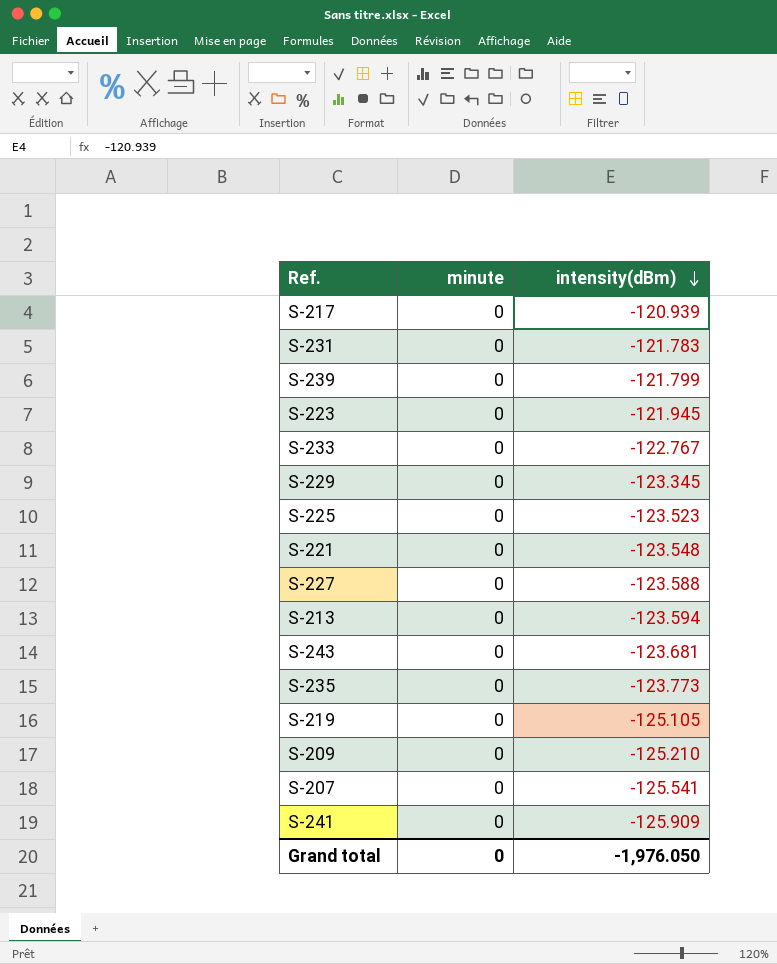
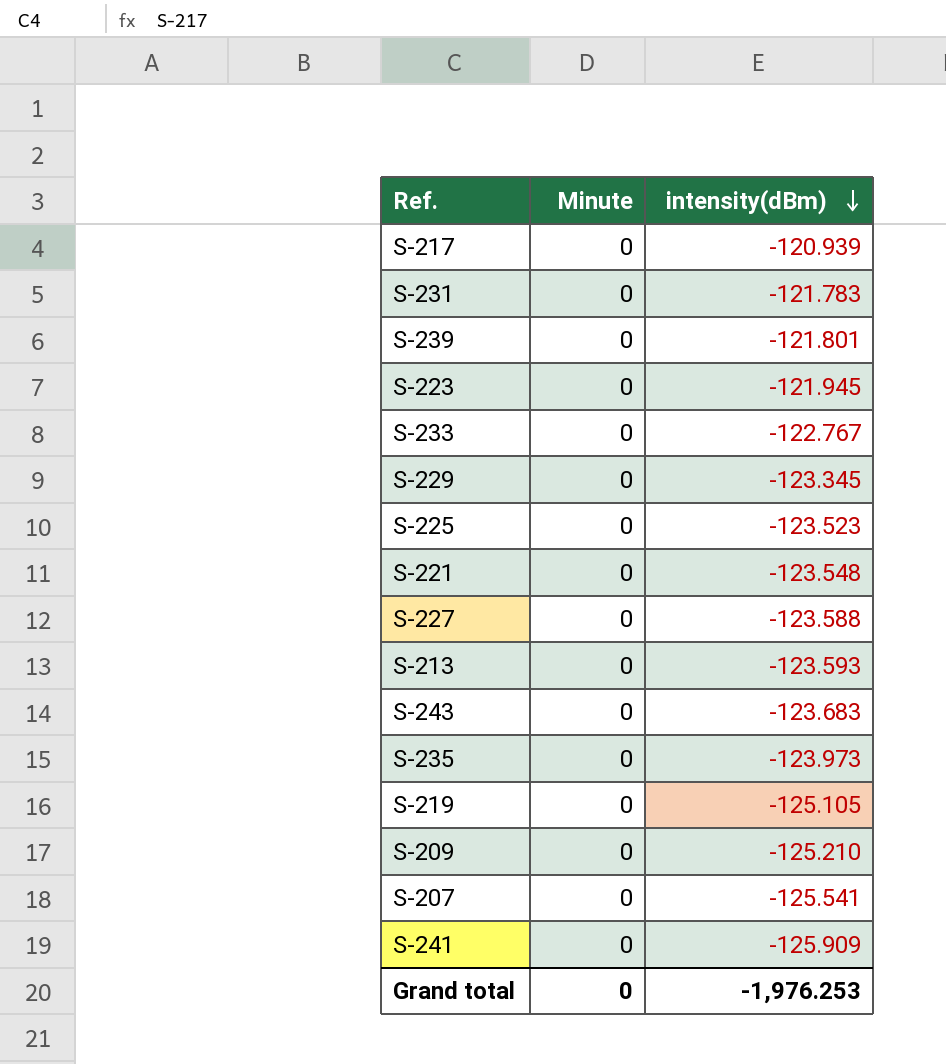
column name: minute -> Minute
S-239 | intensity(dBm): -121.799 -> -121.801
S-213 | intensity(dBm): -123.594 -> -123.593
S-243 | intensity(dBm): -123.681 -> -123.683
S-235 | intensity(dBm): -123.773 -> -123.973
Grand total | intensity(dBm): -1,976.050 -> -1,976.253

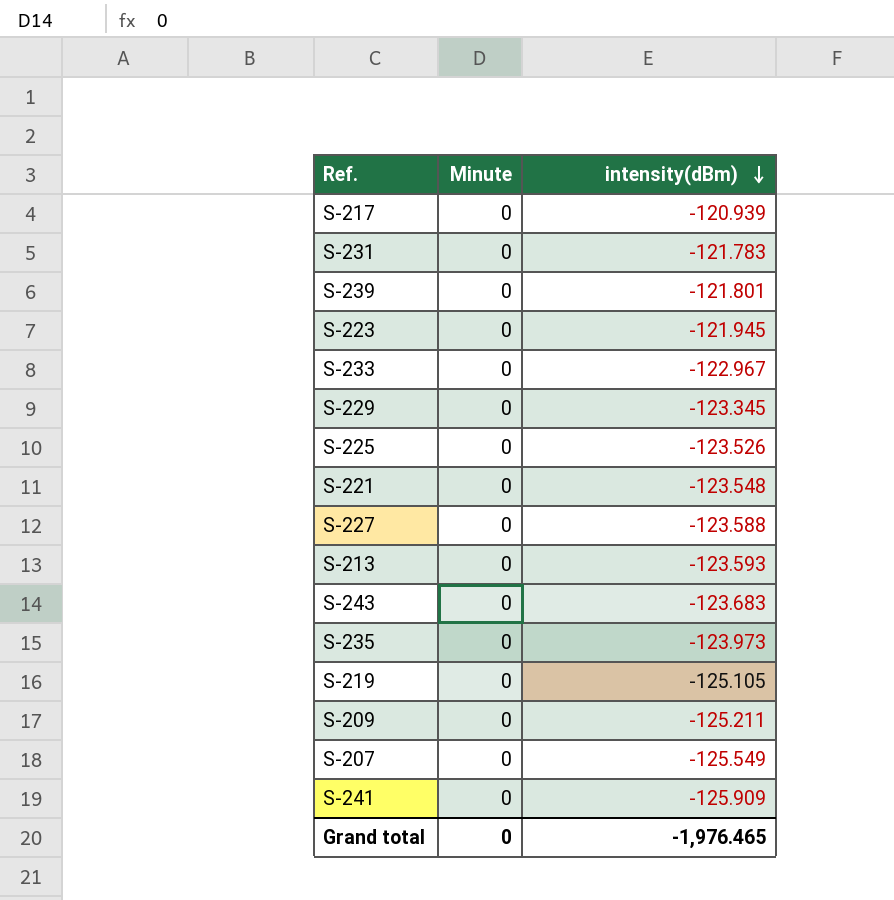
S-233 | intensity(dBm): -122.767 -> -122.967
S-225 | intensity(dBm): -123.523 -> -123.526
S-209 | intensity(dBm): -125.210 -> -125.211
S-207 | intensity(dBm): -125.541 -> -125.549
Grand total | intensity(dBm): -1,976.253 -> -1,976.465

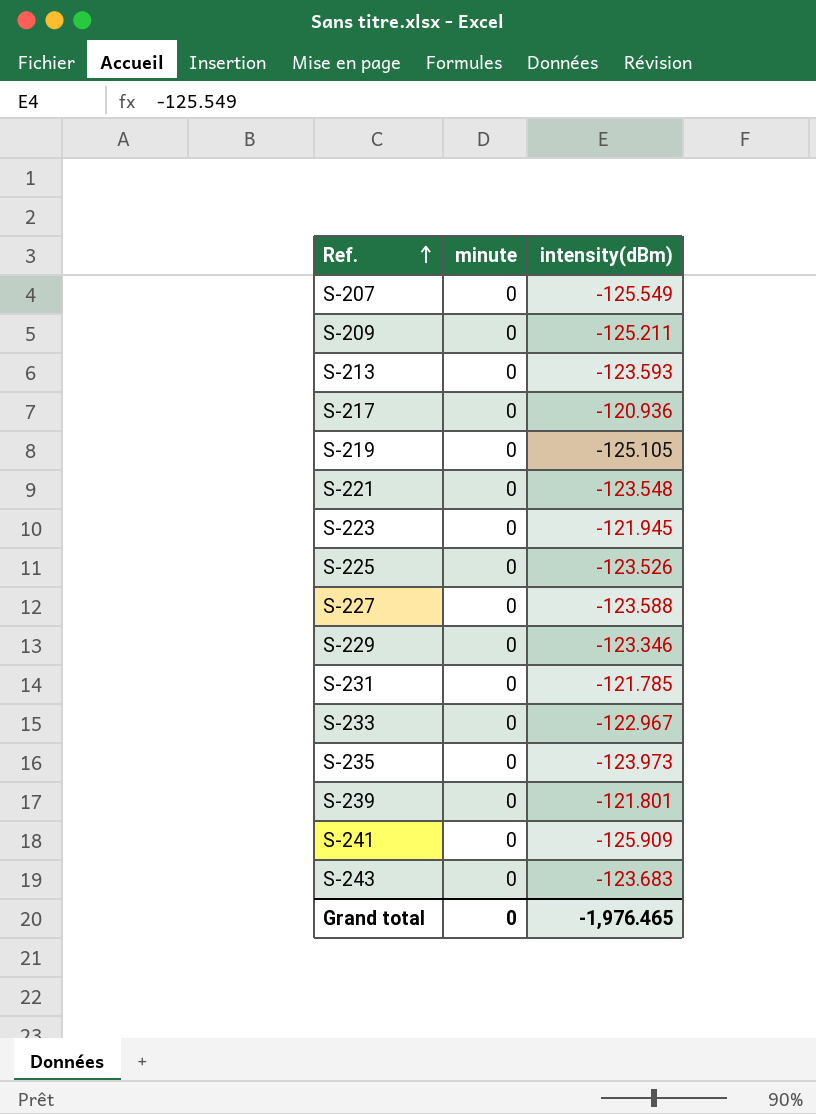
row order: intensity(dBm) descending -> Ref. ascending
column name: Minute -> minute
S-217 | intensity(dBm): -120.939 -> -120.936
S-229 | intensity(dBm): -123.345 -> -123.346
S-231 | intensity(dBm): -121.783 -> -121.785

